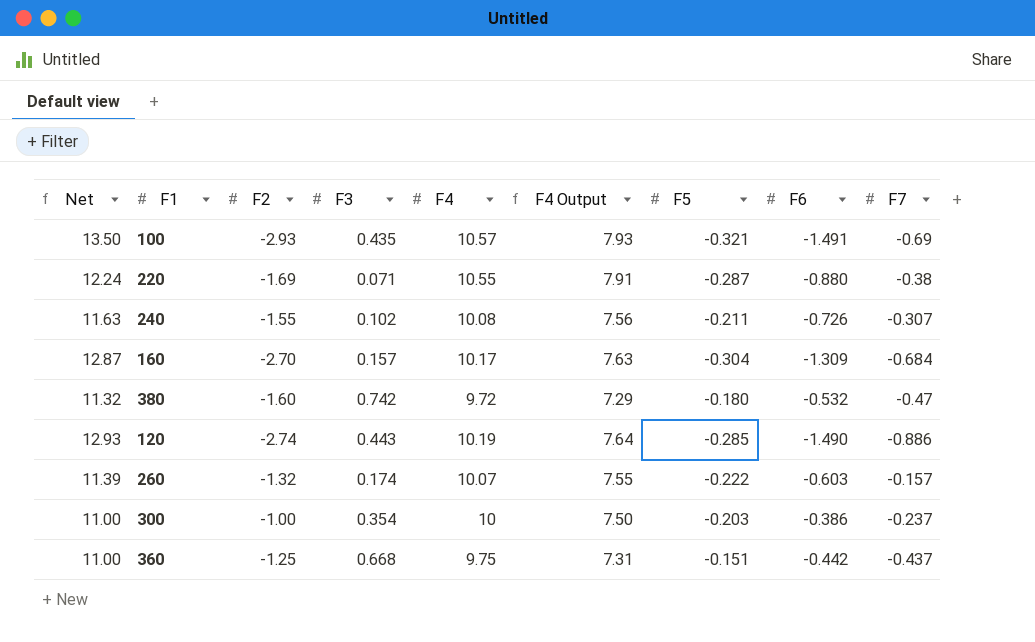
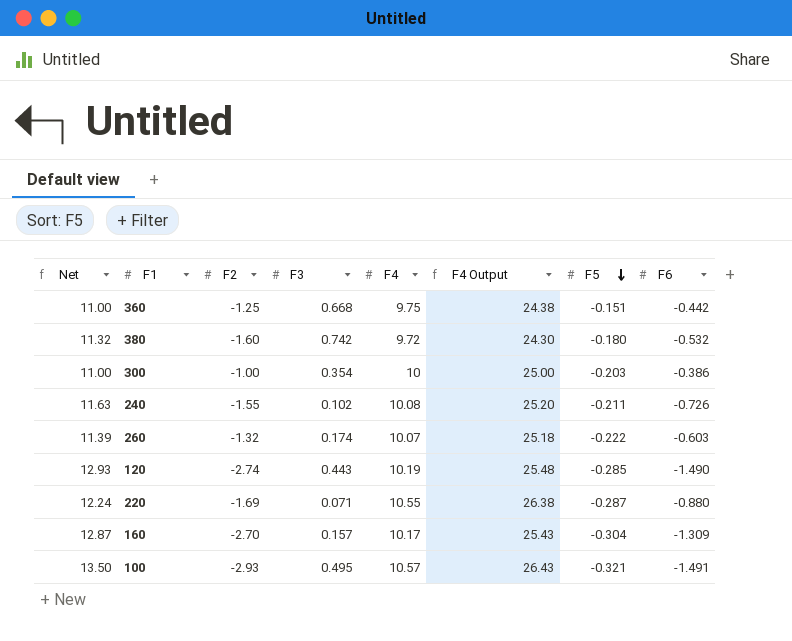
row order: none -> F5 descending
column F7 | position: 9 -> none
column F4 Output | formula: [F4] * 0.75 -> [F4] * 2.5
100 | F3: 0.435 -> 0.495

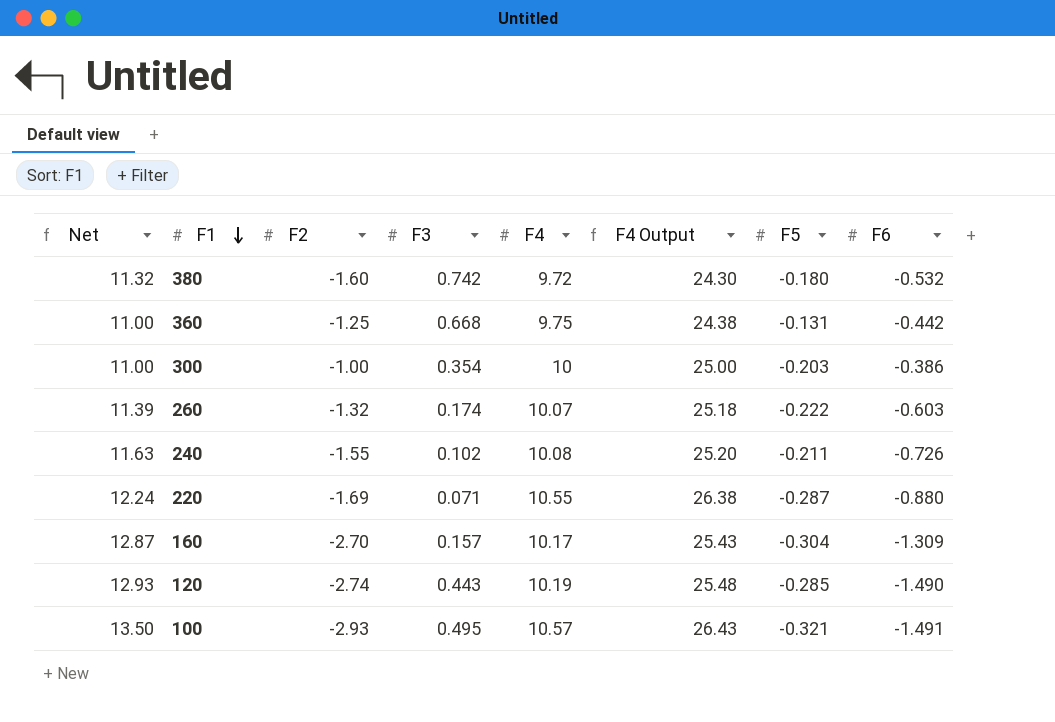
row order: F5 descending -> F1 descending
360 | F5: -0.151 -> -0.131

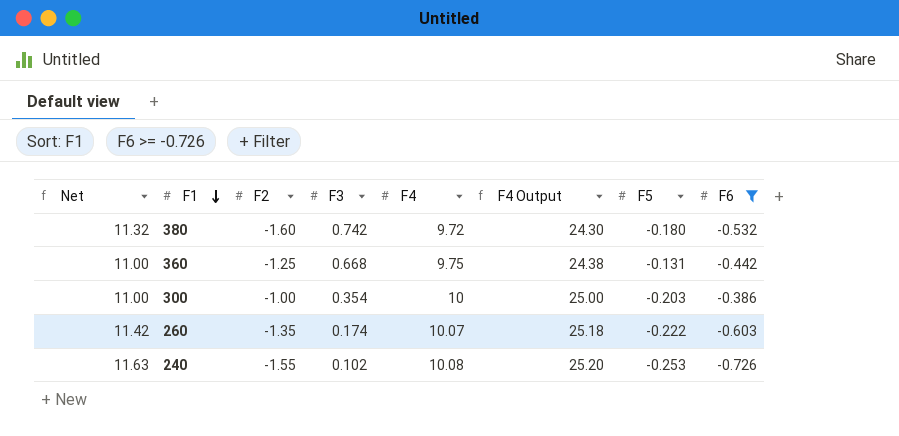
filter: none -> F6 >= -0.726
260 | Net: 11.39 -> 11.42
260 | F2: -1.32 -> -1.35
240 | F5: -0.211 -> -0.253

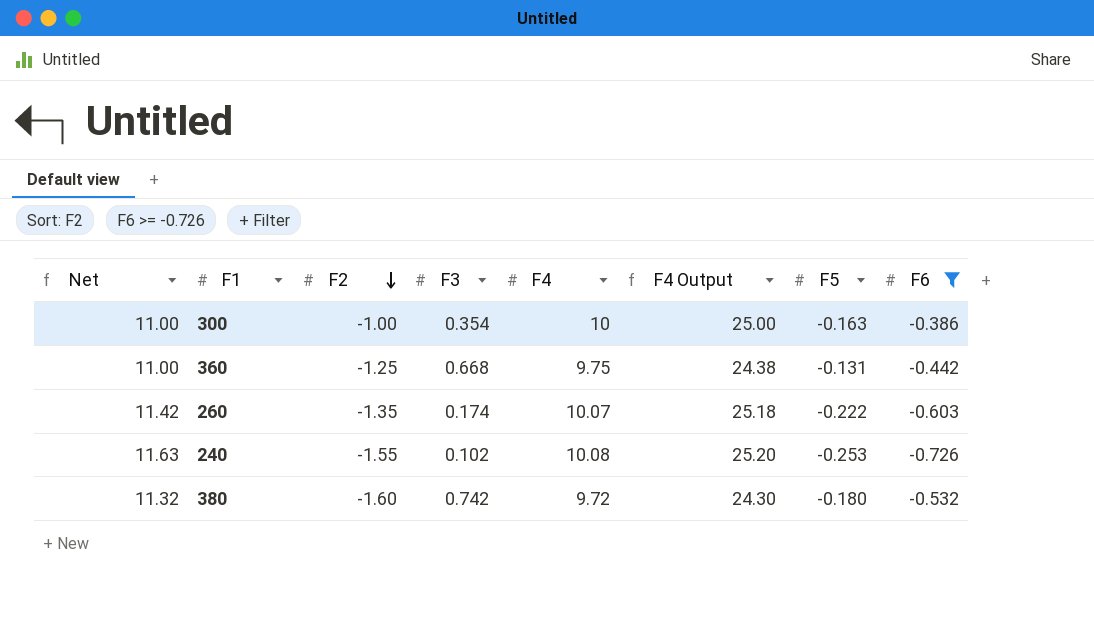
row order: F1 descending -> F2 descending
300 | F5: -0.203 -> -0.163

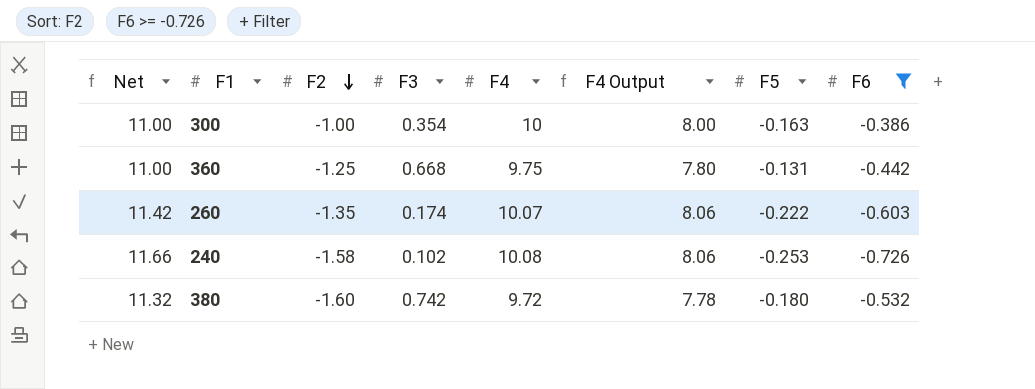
column F4 Output | formula: [F4] * 2.5 -> [F4] * 0.8
240 | Net: 11.63 -> 11.66
240 | F2: -1.55 -> -1.58

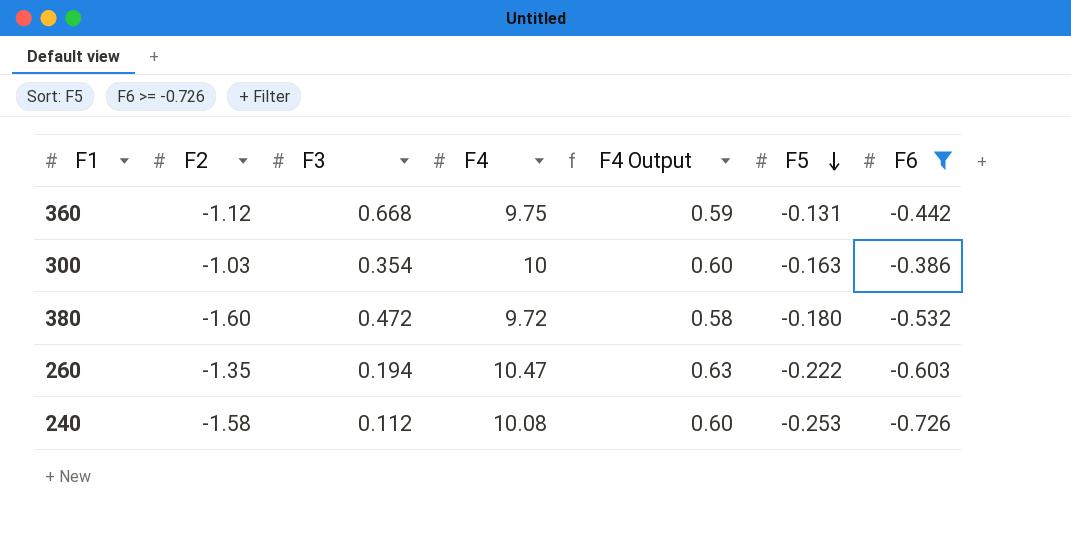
row order: F2 descending -> F5 descending
column Net | formula: [F4] - [F2] -> none
column F4 Output | formula: [F4] * 0.8 -> [F4] * 0.06
360 | F2: -1.25 -> -1.12
300 | F2: -1.00 -> -1.03
380 | F3: 0.742 -> 0.472
260 | F3: 0.174 -> 0.194
260 | F4: 10.07 -> 10.47
240 | F3: 0.102 -> 0.112

